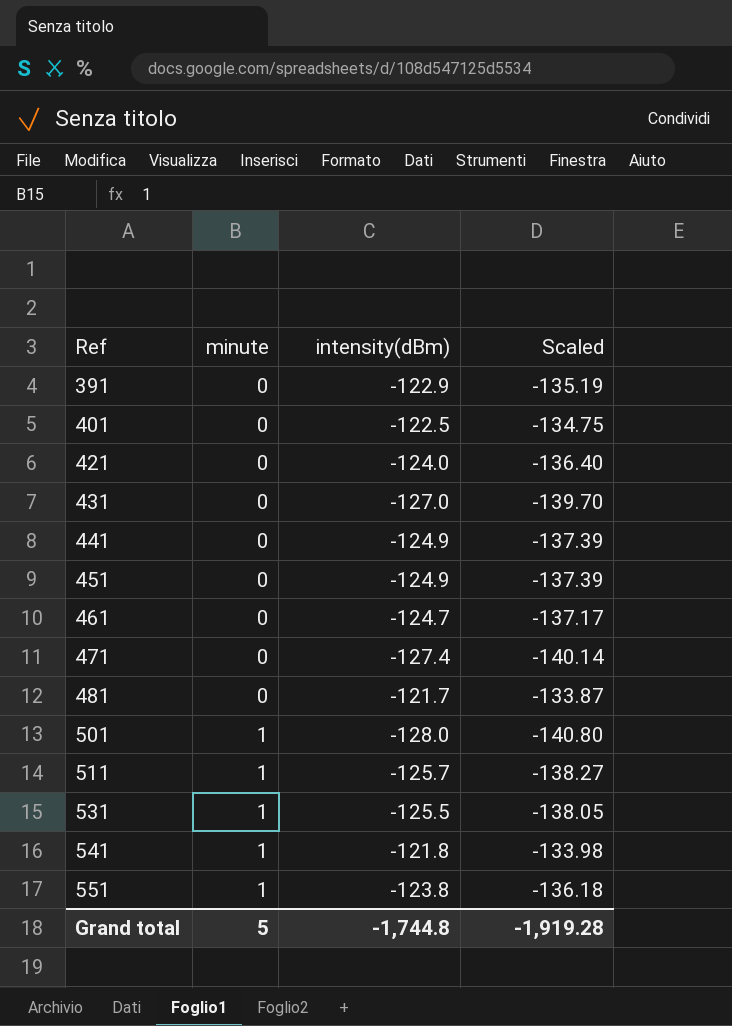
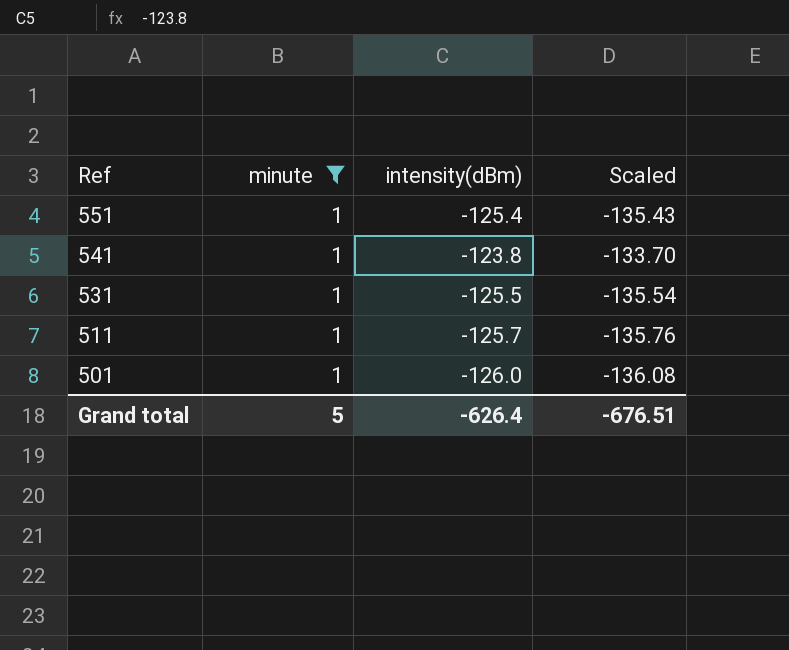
filter: none -> minute = 1
row order: Ref ascending -> Ref descending
column Scaled | formula: [intensity(dBm)] * 1.1 -> [intensity(dBm)] * 1.08
551 | intensity(dBm): -123.8 -> -125.4
541 | intensity(dBm): -121.8 -> -123.8
501 | intensity(dBm): -128.0 -> -126.0
Grand total | intensity(dBm): -1,744.8 -> -626.4
Grand total | Scaled: -1,919.28 -> -676.51

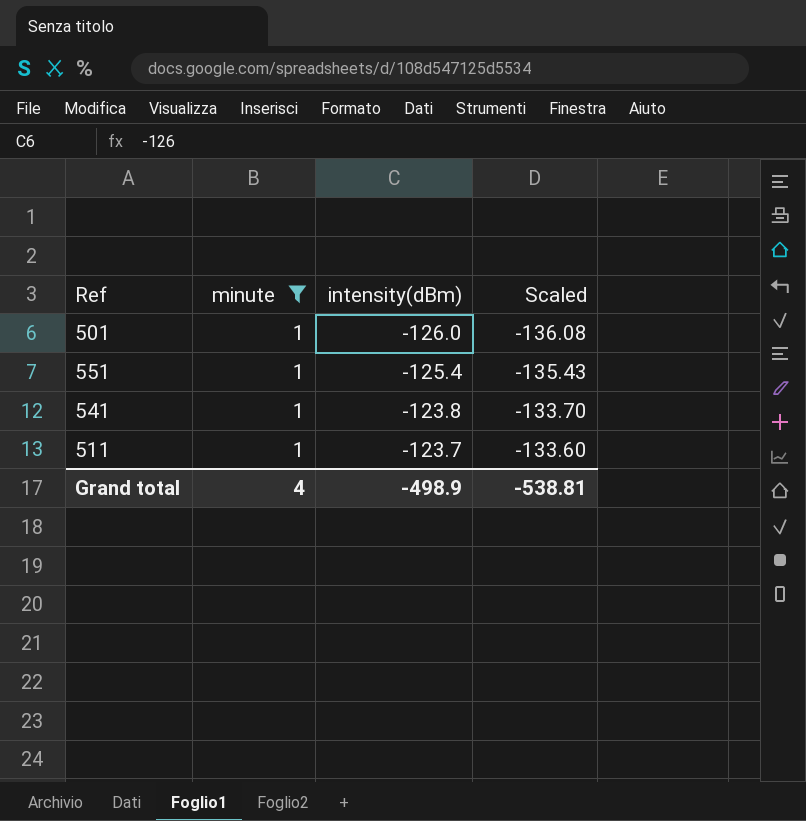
row order: Ref descending -> intensity(dBm) ascending
row 531: 1 | -125.5 | -135.54 -> none
511 | intensity(dBm): -125.7 -> -123.7
511 | Scaled: -135.76 -> -133.60
Grand total | minute: 5 -> 4
Grand total | intensity(dBm): -626.4 -> -498.9
Grand total | Scaled: -676.51 -> -538.81

